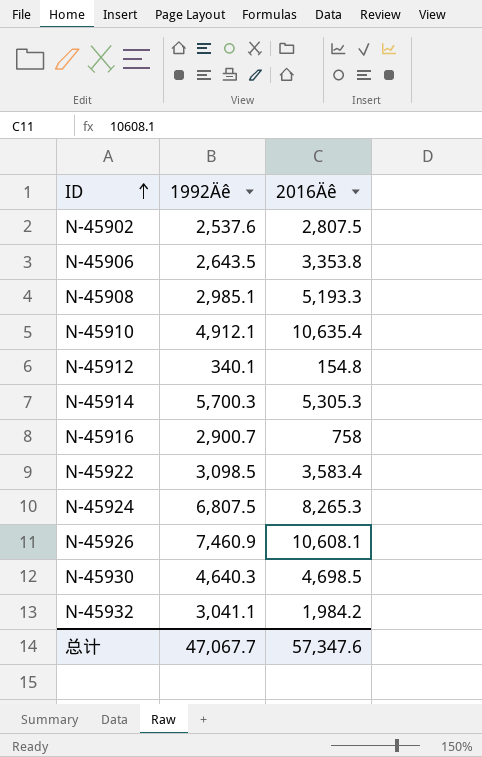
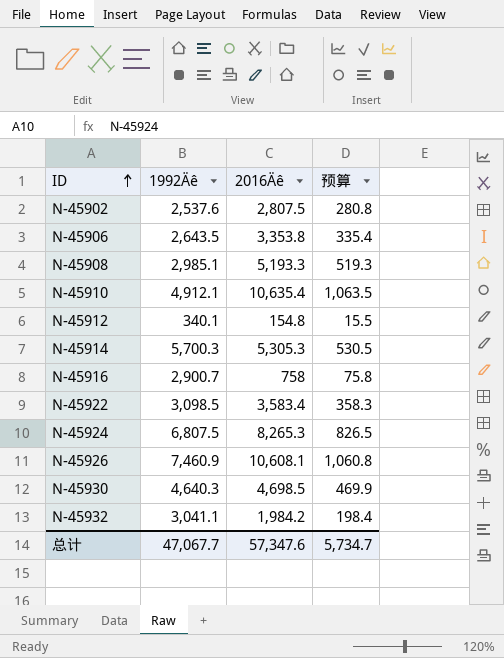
column 预算 | formula: none -> [2016Äê] * 0.1

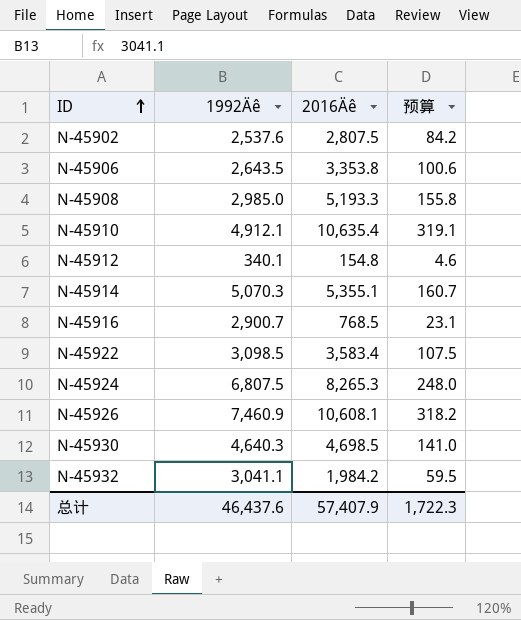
column 预算 | formula: [2016Äê] * 0.1 -> [2016Äê] * 0.03
N-45908 | 1992Äê: 2,985.1 -> 2,985.0
N-45914 | 1992Äê: 5,700.3 -> 5,070.3
N-45914 | 2016Äê: 5,305.3 -> 5,355.1
N-45916 | 2016Äê: 758 -> 768.5
总计 | 1992Äê: 47,067.7 -> 46,437.6
总计 | 2016Äê: 57,347.6 -> 57,407.9
总计 | 预算: 5,734.7 -> 1,722.3

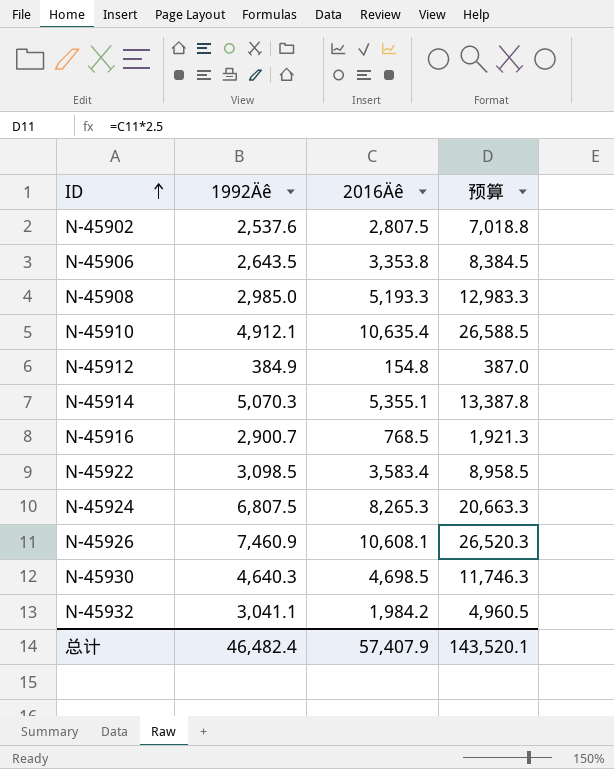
column 预算 | formula: [2016Äê] * 0.03 -> [2016Äê] * 2.5
N-45912 | 1992Äê: 340.1 -> 384.9
总计 | 1992Äê: 46,437.6 -> 46,482.4
总计 | 预算: 1,722.3 -> 143,520.1

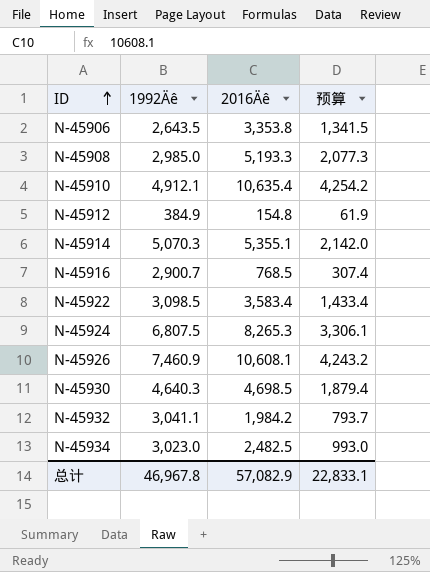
column 预算 | formula: [2016Äê] * 2.5 -> [2016Äê] * 0.4
row N-45902: 2,537.6 | 2,807.5 | 7,018.8 -> none
row N-45934: none -> 3,023.0 | 2,482.5 | 993.0
总计 | 1992Äê: 46,482.4 -> 46,967.8
总计 | 2016Äê: 57,407.9 -> 57,082.9
总计 | 预算: 143,520.1 -> 22,833.1

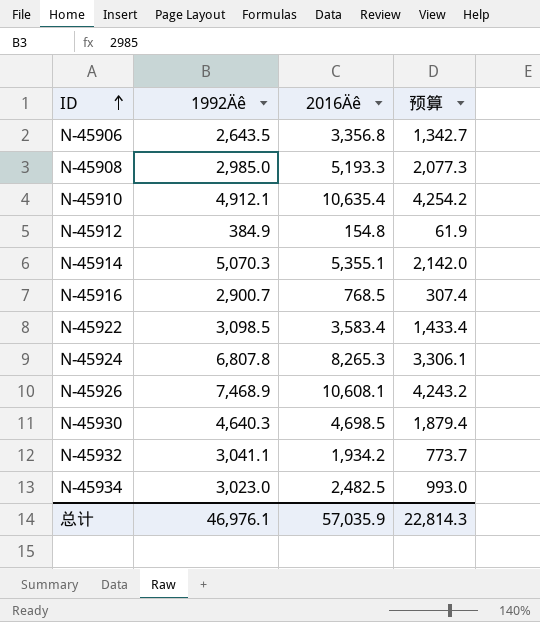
N-45906 | 2016Äê: 3,353.8 -> 3,356.8
N-45906 | 预算: 1,341.5 -> 1,342.7
N-45924 | 1992Äê: 6,807.5 -> 6,807.8
N-45926 | 1992Äê: 7,460.9 -> 7,468.9
N-45932 | 2016Äê: 1,984.2 -> 1,934.2
N-45932 | 预算: 793.7 -> 773.7
总计 | 1992Äê: 46,967.8 -> 46,976.1
总计 | 2016Äê: 57,082.9 -> 57,035.9
总计 | 预算: 22,833.1 -> 22,814.3

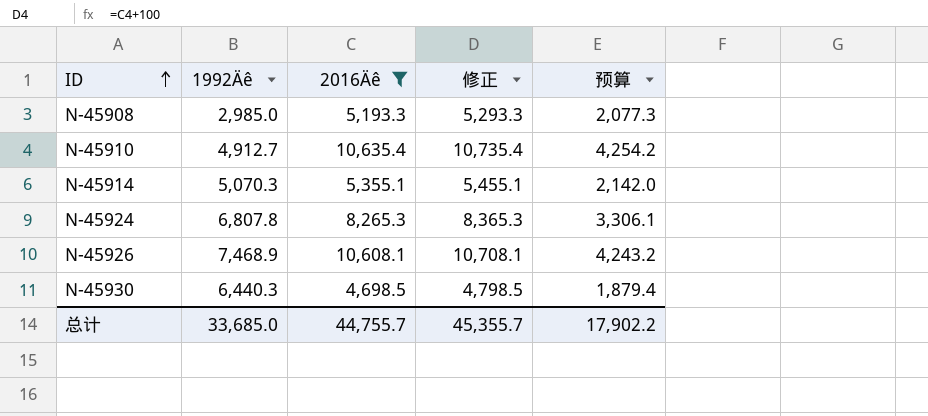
filter: none -> 2016Äê >= 4,698.5
column 修正 | formula: none -> [2016Äê] + 100
N-45910 | 1992Äê: 4,912.1 -> 4,912.7
N-45930 | 1992Äê: 4,640.3 -> 6,440.3
总计 | 1992Äê: 46,976.1 -> 33,685.0
总计 | 2016Äê: 57,035.9 -> 44,755.7
总计 | 预算: 22,814.3 -> 17,902.2

